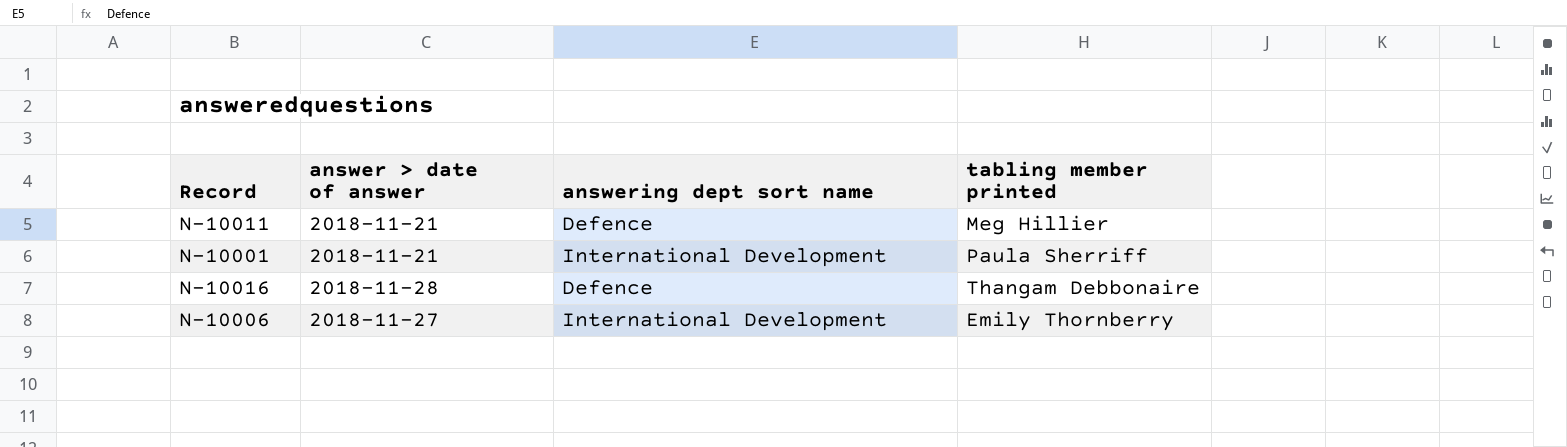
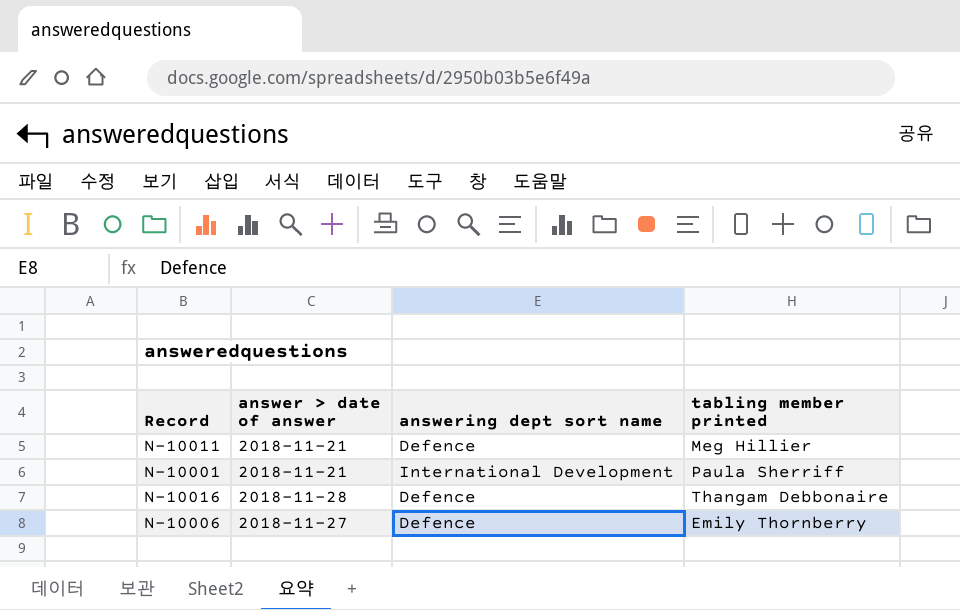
N-10006 | answering dept sort name: International Development -> Defence

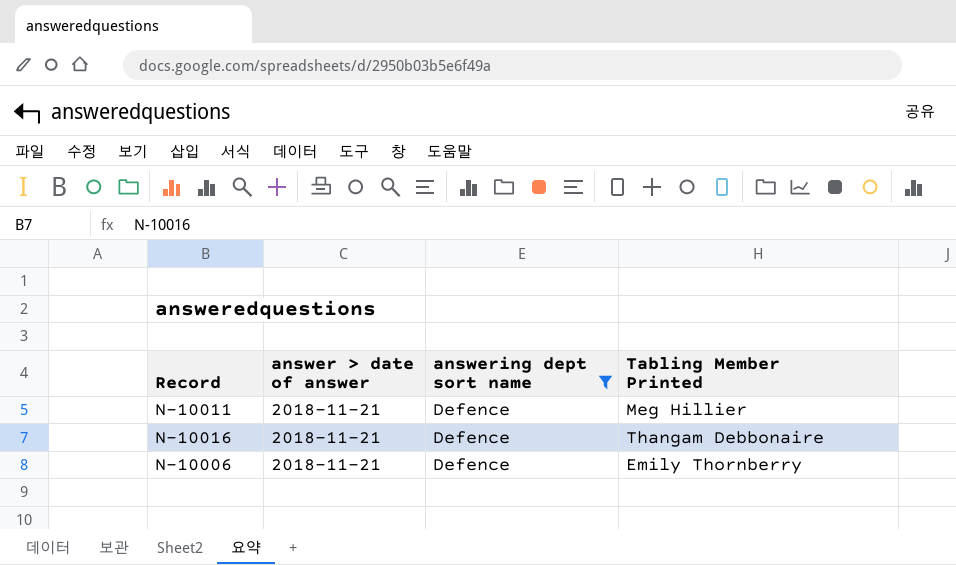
filter: none -> answering dept sort name = Defence
column name: tabling member printed -> Tabling Member Printed
N-10016 | answer > date of answer: 2018-11-28 -> 2018-11-21
N-10006 | answer > date of answer: 2018-11-27 -> 2018-11-21

